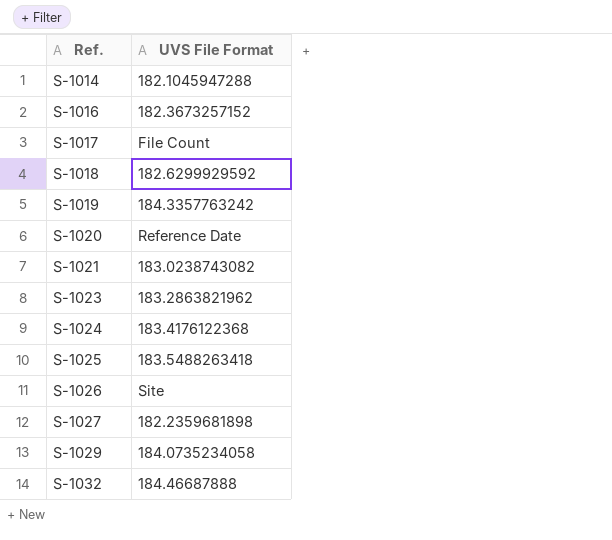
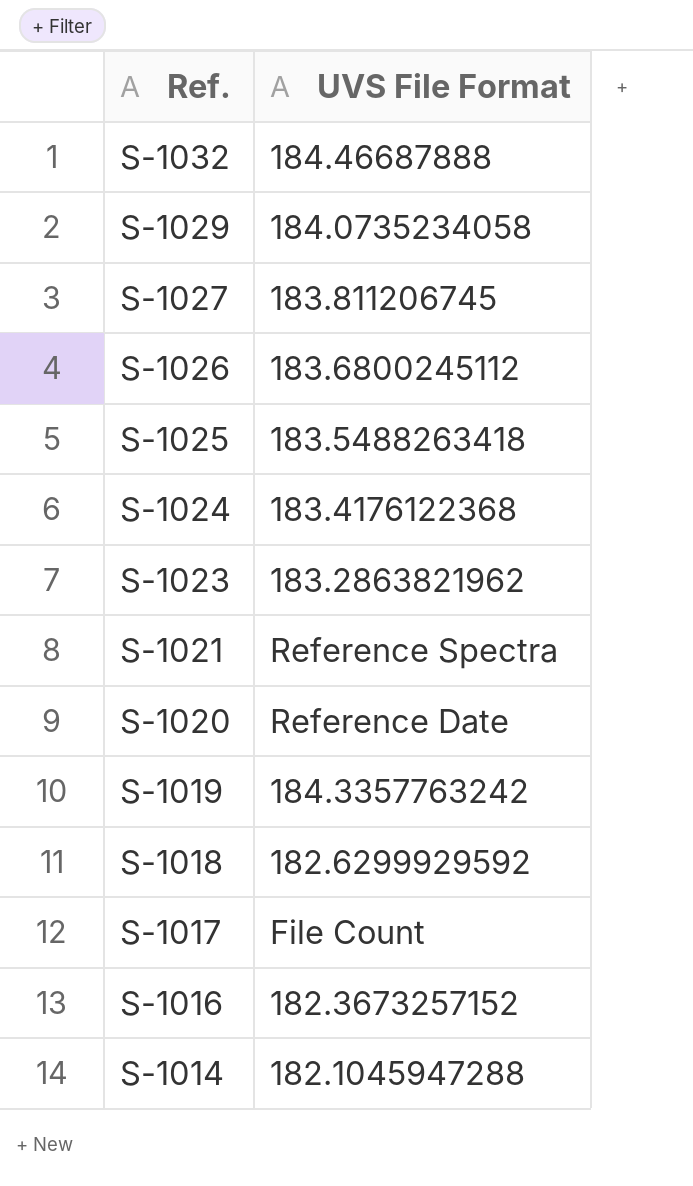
row order: Ref. ascending -> Ref. descending
S-1027 | UVS File Format: 182.2359681898 -> 183.811206745
S-1026 | UVS File Format: Site -> 183.6800245112
S-1021 | UVS File Format: 183.0238743082 -> Reference Spectra

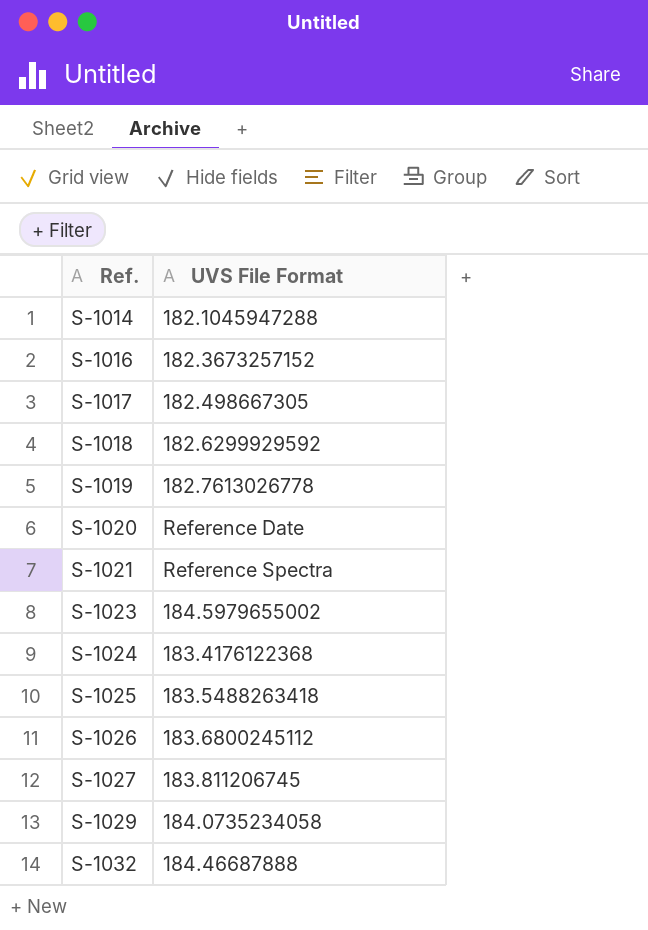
row order: Ref. descending -> Ref. ascending
S-1017 | UVS File Format: File Count -> 182.498667305
S-1019 | UVS File Format: 184.3357763242 -> 182.7613026778
S-1023 | UVS File Format: 183.2863821962 -> 184.5979655002

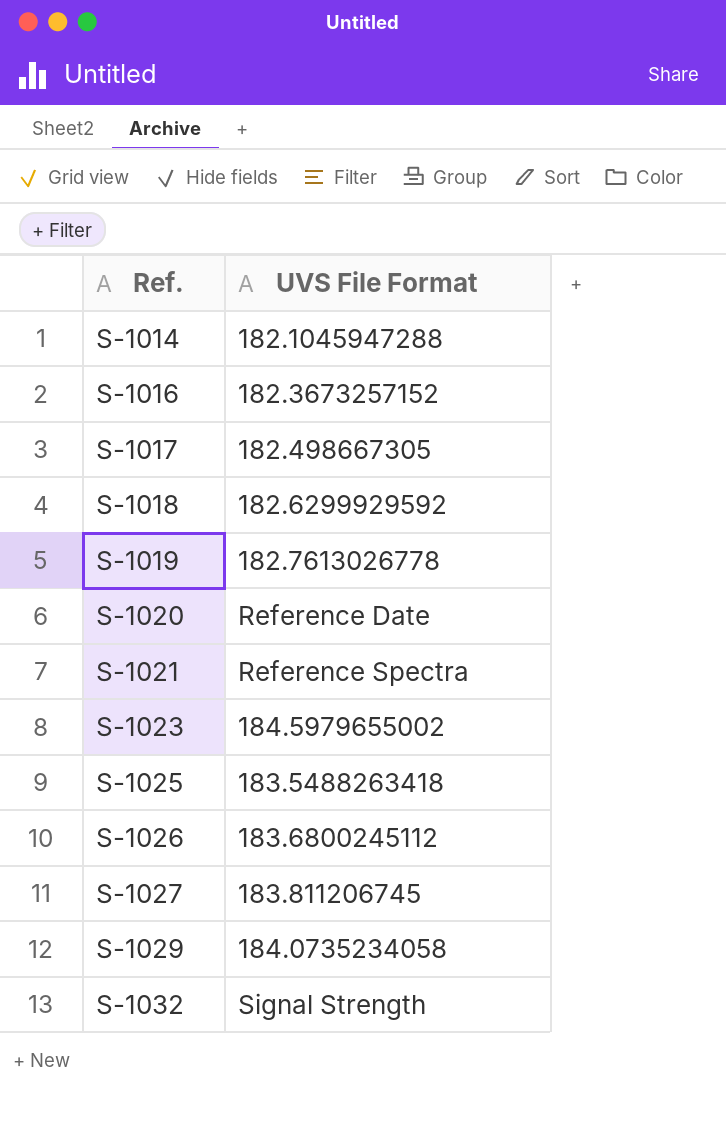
row S-1024: 183.4176122368 -> none
S-1032 | UVS File Format: 184.46687888 -> Signal Strength

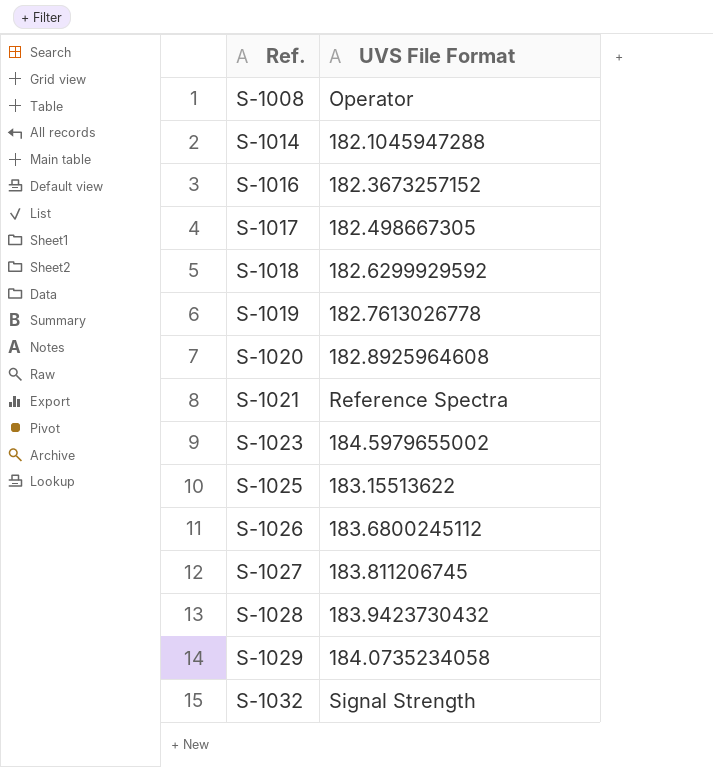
row S-1008: none -> Operator
S-1020 | UVS File Format: Reference Date -> 182.8925964608
S-1025 | UVS File Format: 183.5488263418 -> 183.15513622
row S-1028: none -> 183.9423730432

